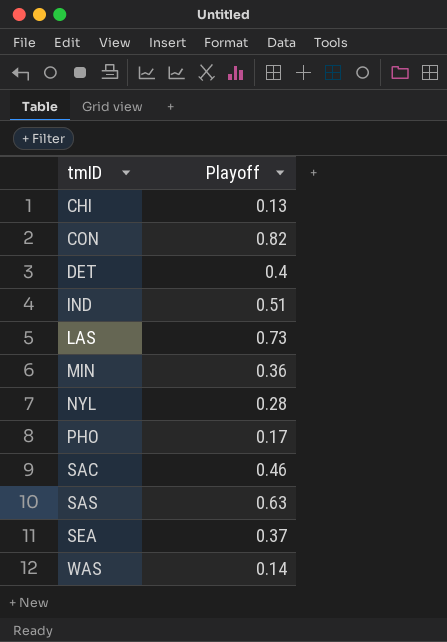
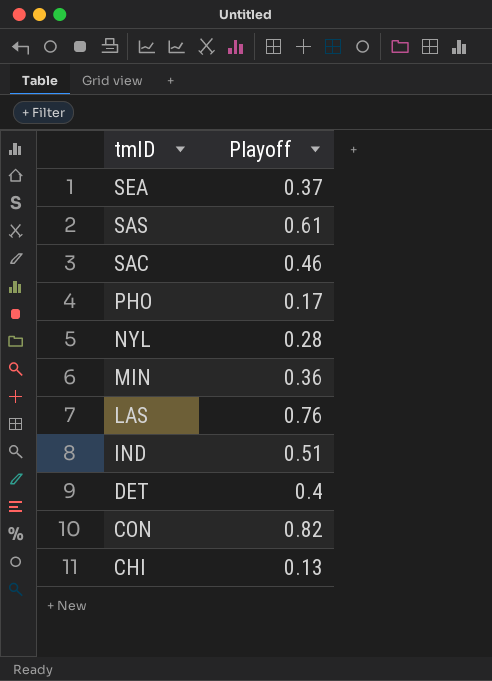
row order: tmID ascending -> tmID descending
row WAS: 0.14 -> none
SAS | Playoff: 0.63 -> 0.61
LAS | Playoff: 0.73 -> 0.76

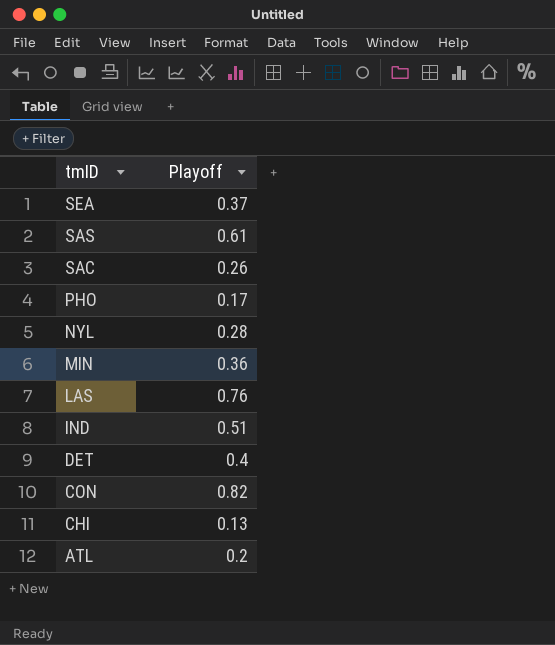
SAC | Playoff: 0.46 -> 0.26
row ATL: none -> 0.2

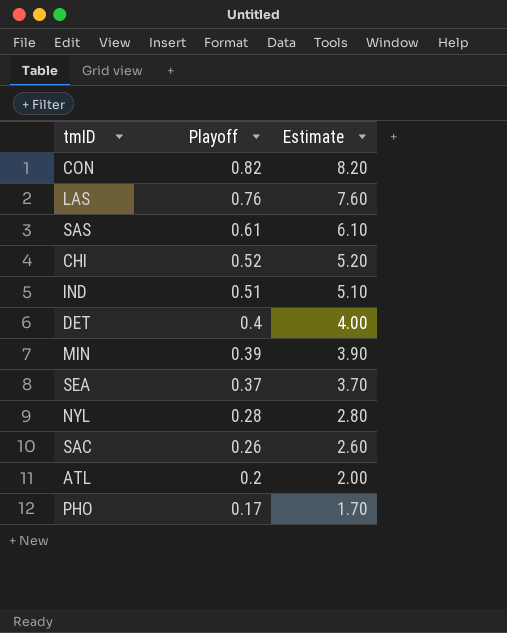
row order: tmID descending -> Playoff descending
column Estimate | formula: none -> [Playoff] * 10
CHI | Playoff: 0.13 -> 0.52
MIN | Playoff: 0.36 -> 0.39

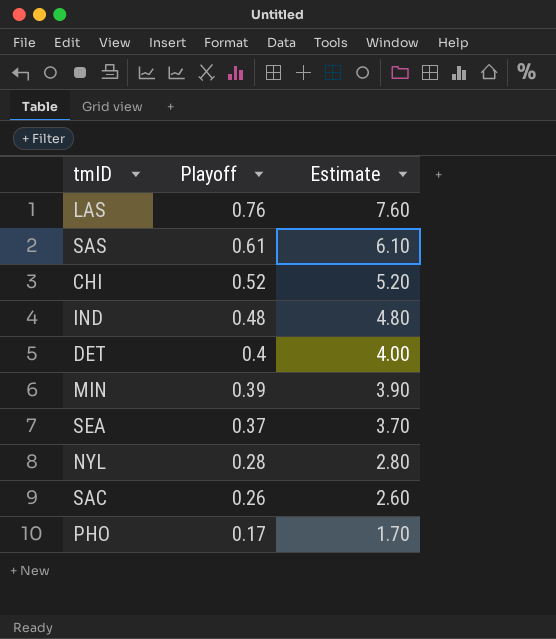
row CON: 0.82 | 8.20 -> none
row ATL: 0.2 | 2.00 -> none
IND | Playoff: 0.51 -> 0.48
IND | Estimate: 5.10 -> 4.80

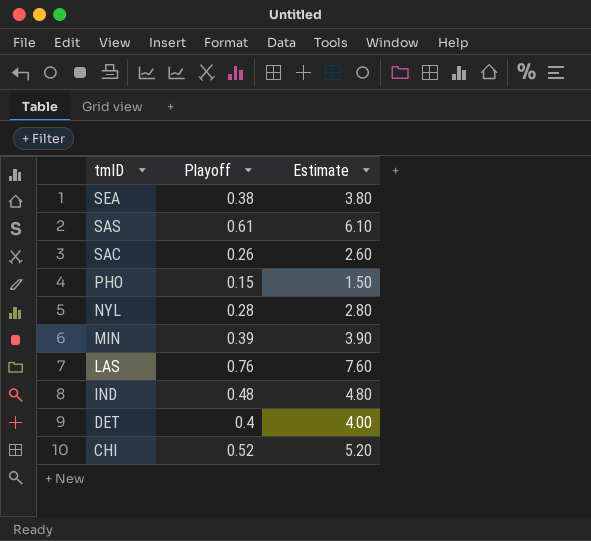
row order: Playoff descending -> tmID descending
SEA | Playoff: 0.37 -> 0.38
SEA | Estimate: 3.70 -> 3.80
PHO | Playoff: 0.17 -> 0.15
PHO | Estimate: 1.70 -> 1.50

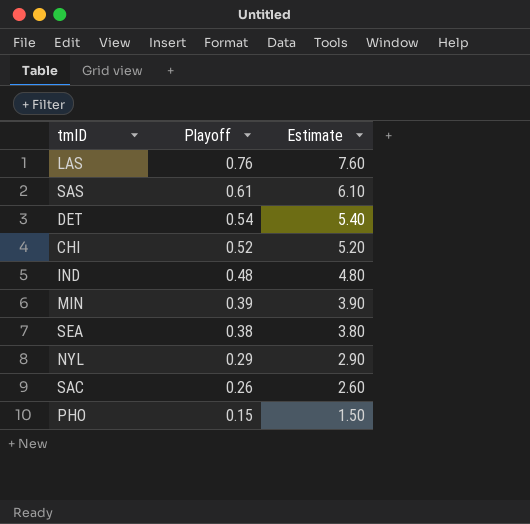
row order: tmID descending -> Playoff descending
DET | Playoff: 0.4 -> 0.54
DET | Estimate: 4.00 -> 5.40
NYL | Playoff: 0.28 -> 0.29
NYL | Estimate: 2.80 -> 2.90

